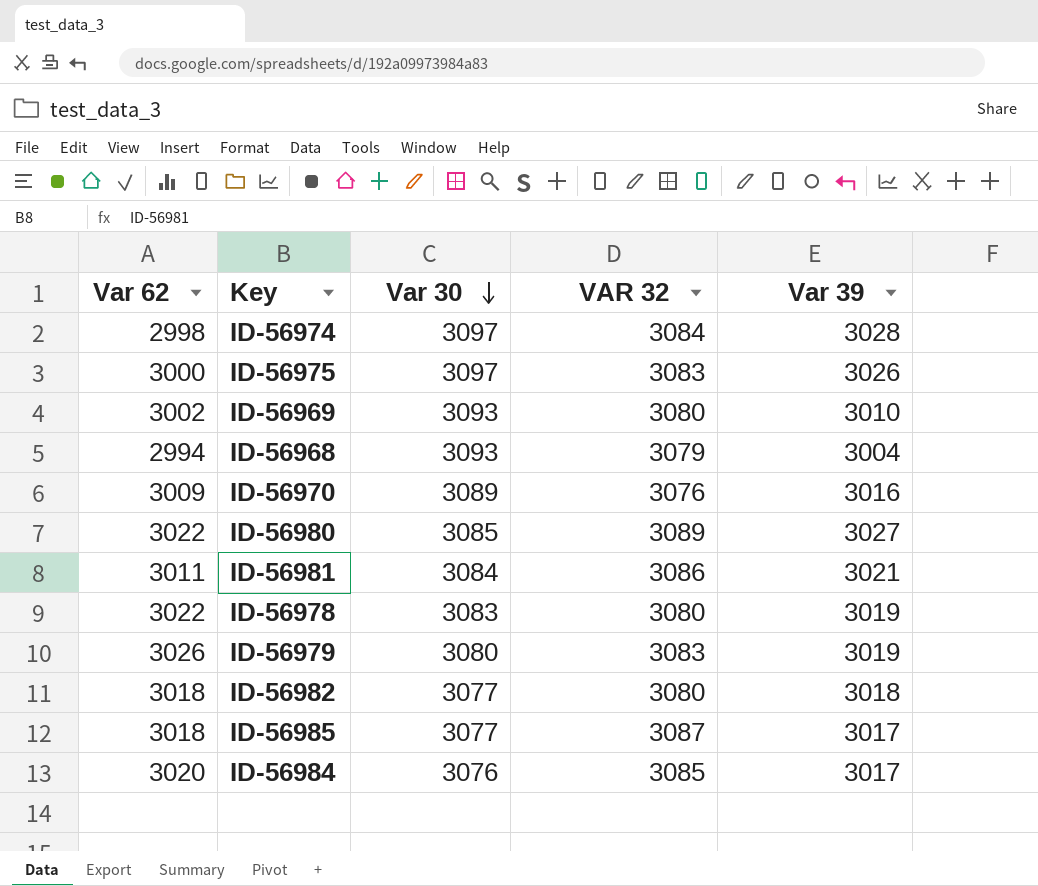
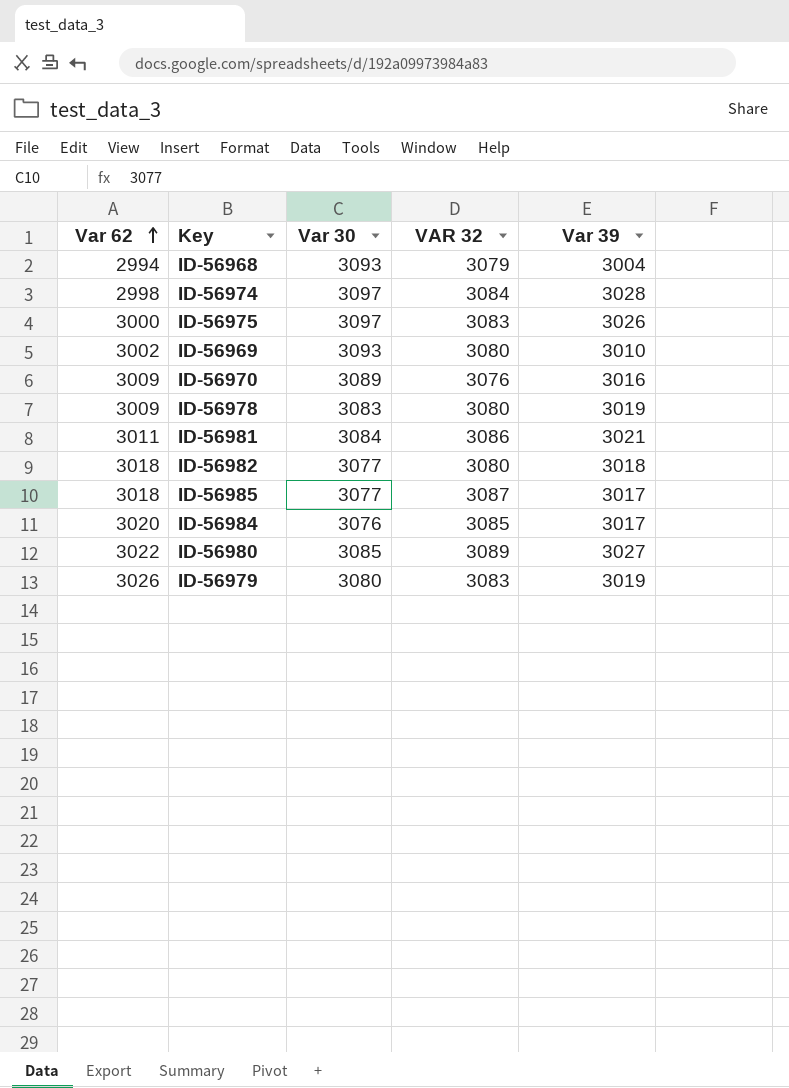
row order: Var 30 descending -> Var 62 ascending
ID-56978 | Var 62: 3022 -> 3009

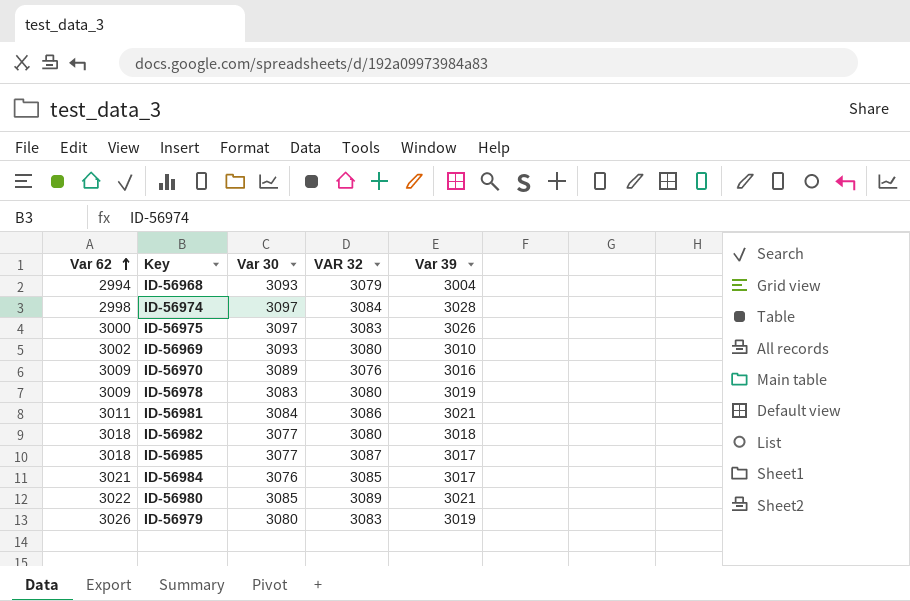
ID-56984 | Var 62: 3020 -> 3021
ID-56980 | Var 39: 3027 -> 3021

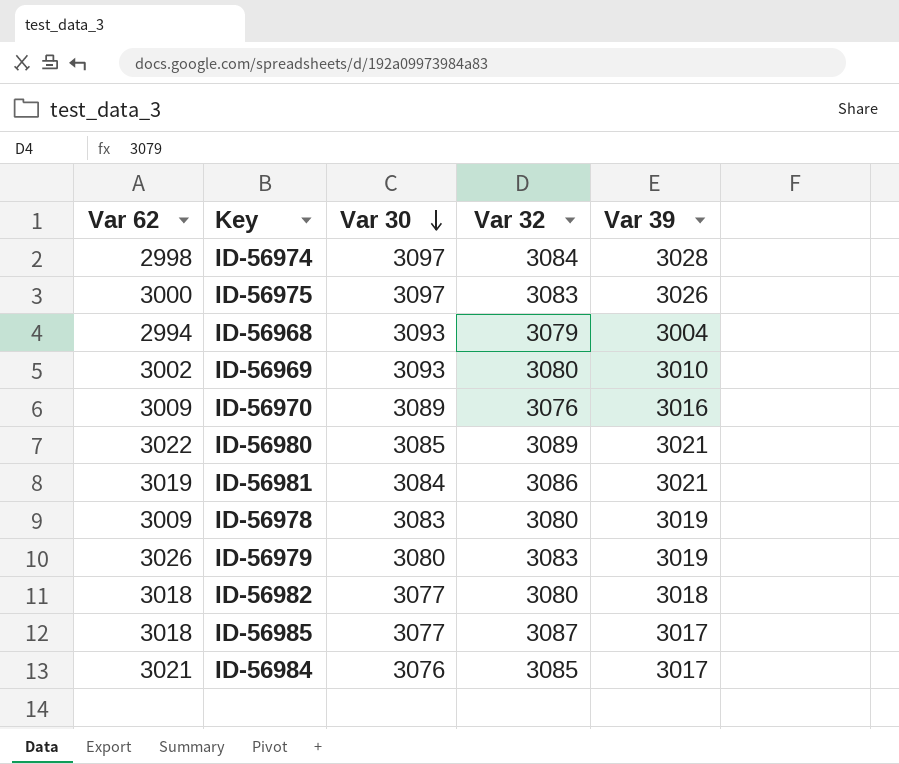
row order: Var 62 ascending -> Var 30 descending
column name: VAR 32 -> Var 32
ID-56981 | Var 62: 3011 -> 3019

